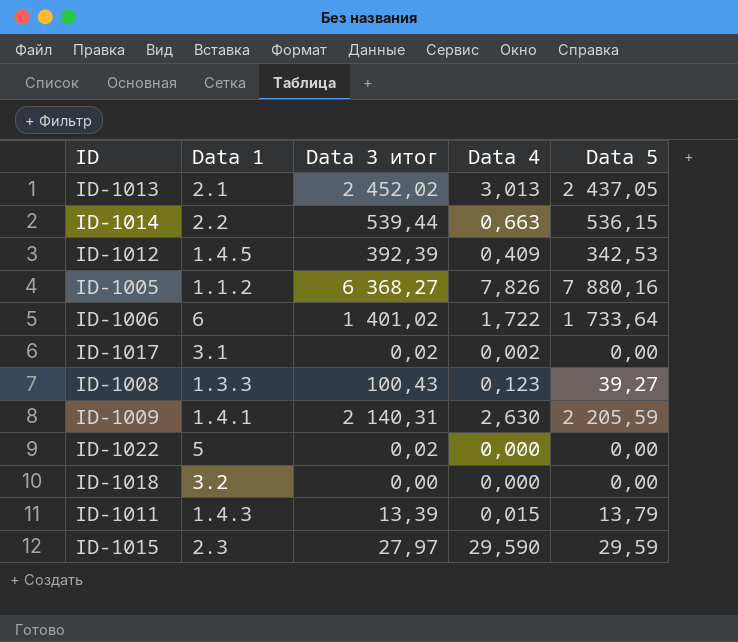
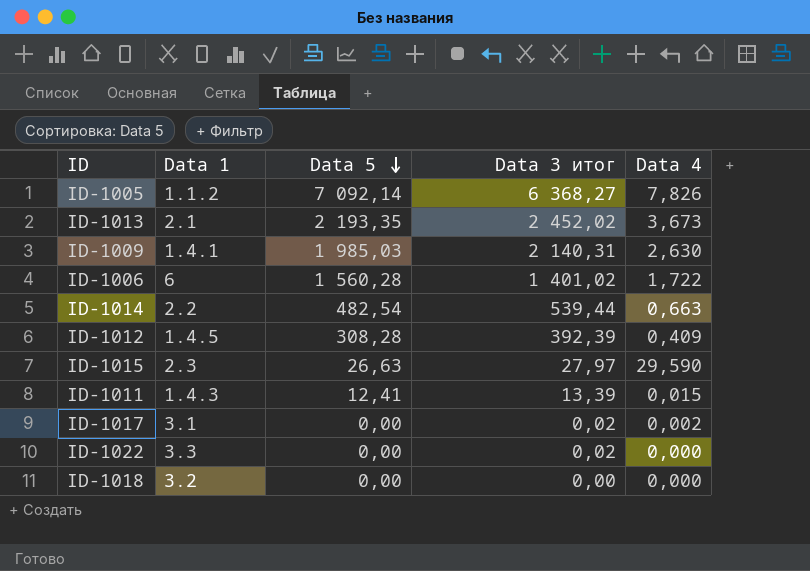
row order: none -> Data 5 descending
column Data 5 | position: 5 -> 3
row ID-1008: 1.3.3 | 100,43 | 0,123 | 39,27 -> none
ID-1005 | Data 5: 7 880,16 -> 7 092,14
ID-1013 | Data 5: 2 437,05 -> 2 193,35
ID-1013 | Data 4: 3,013 -> 3,673
ID-1009 | Data 5: 2 205,59 -> 1 985,03
ID-1006 | Data 5: 1 733,64 -> 1 560,28
ID-1014 | Data 5: 536,15 -> 482,54
ID-1012 | Data 5: 342,53 -> 308,28
ID-1015 | Data 5: 29,59 -> 26,63
ID-1011 | Data 5: 13,79 -> 12,41
ID-1022 | Data 1: 5 -> 3.3

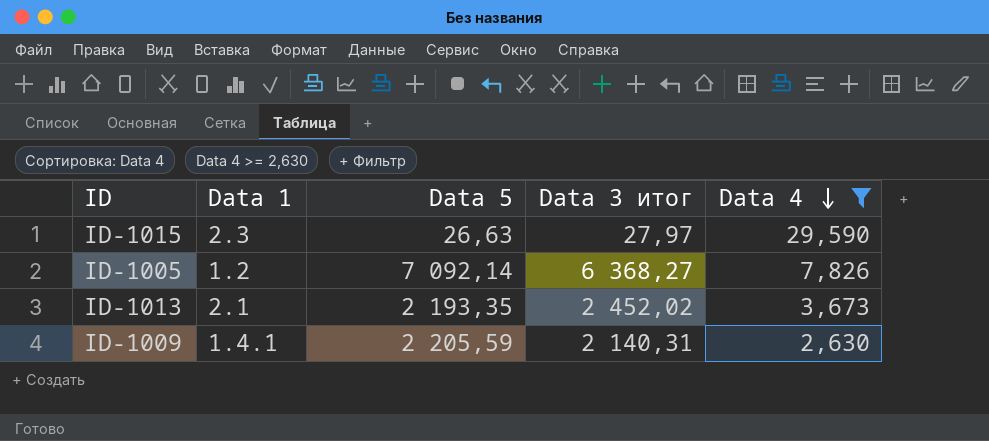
filter: none -> Data 4 >= 2,630
row order: Data 5 descending -> Data 4 descending
ID-1005 | Data 1: 1.1.2 -> 1.2
ID-1009 | Data 5: 1 985,03 -> 2 205,59

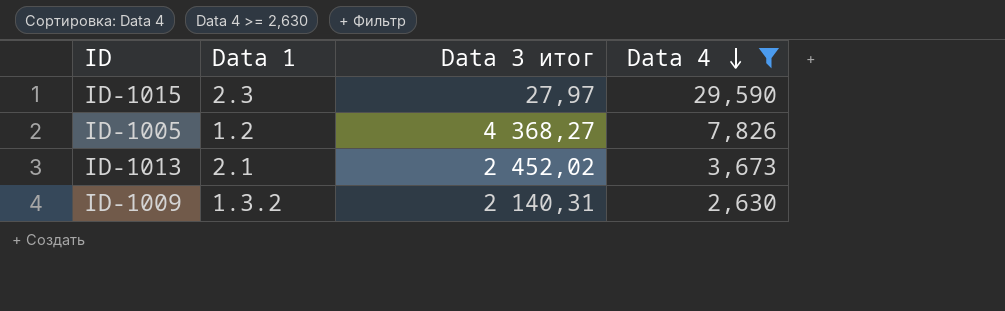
column Data 5 | position: 3 -> none
ID-1005 | Data 3 итог: 6 368,27 -> 4 368,27
ID-1009 | Data 1: 1.4.1 -> 1.3.2

